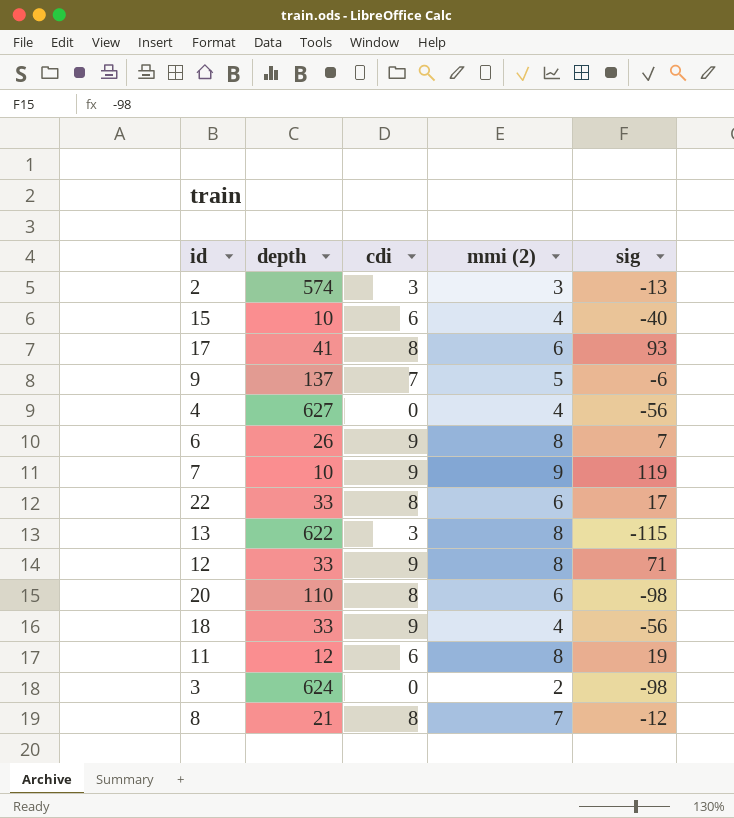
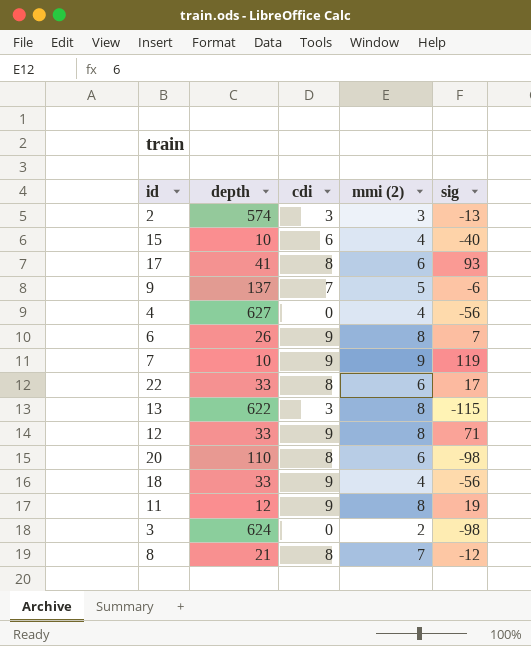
11 | cdi: 6 -> 9

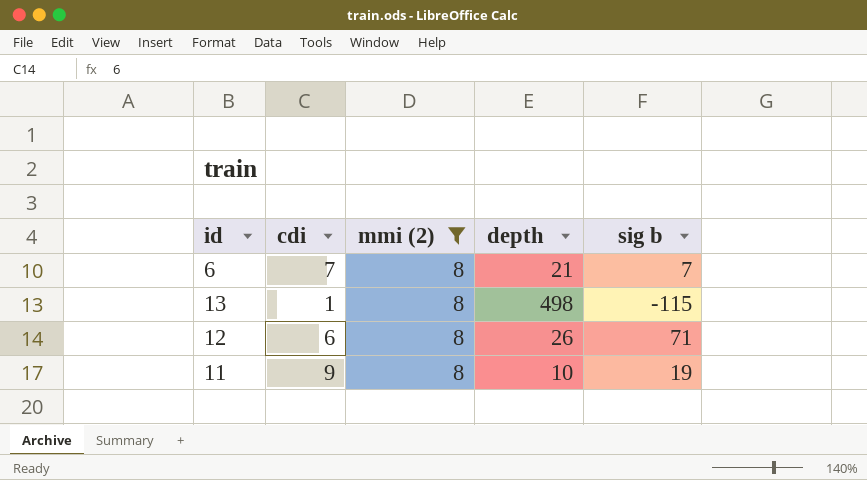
filter: none -> mmi (2) = 8
column depth | position: 2 -> 4
column name: sig -> sig b
6 | cdi: 9 -> 7
6 | depth: 26 -> 21
13 | cdi: 3 -> 1
13 | depth: 622 -> 498
12 | cdi: 9 -> 6
12 | depth: 33 -> 26
11 | depth: 12 -> 10

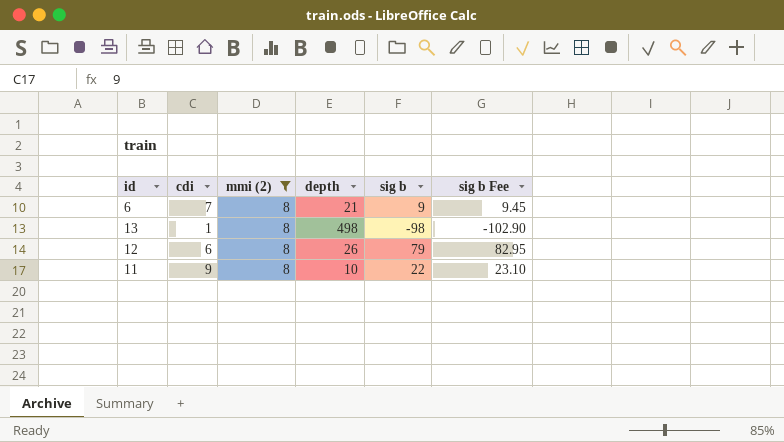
column sig b Fee | formula: none -> [sig b] * 1.05
6 | sig b: 7 -> 9
13 | sig b: -115 -> -98
12 | sig b: 71 -> 79
11 | sig b: 19 -> 22

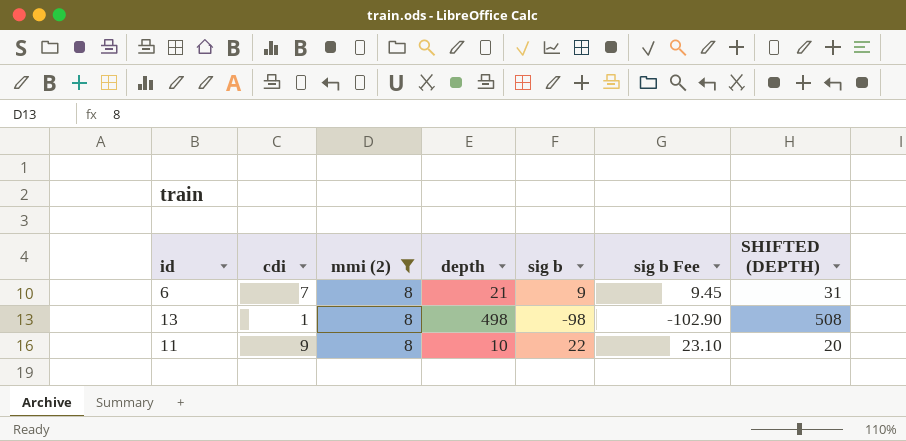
column SHIFTED (DEPTH) | formula: none -> [depth] + 10
row 12: 6 | 8 | 26 | 79 | 82.95 -> none

